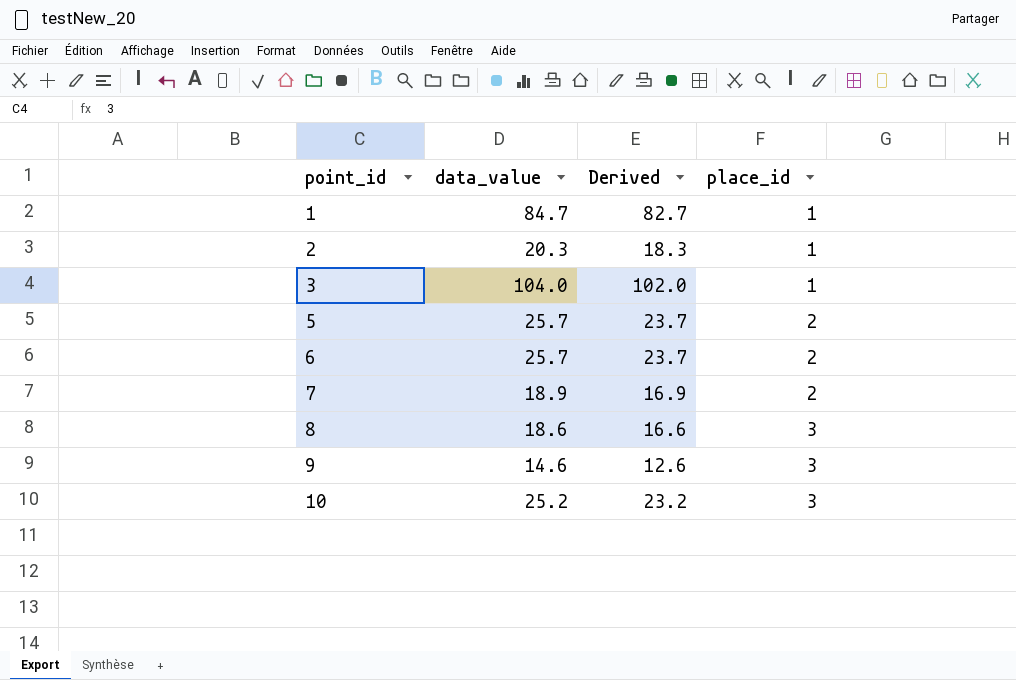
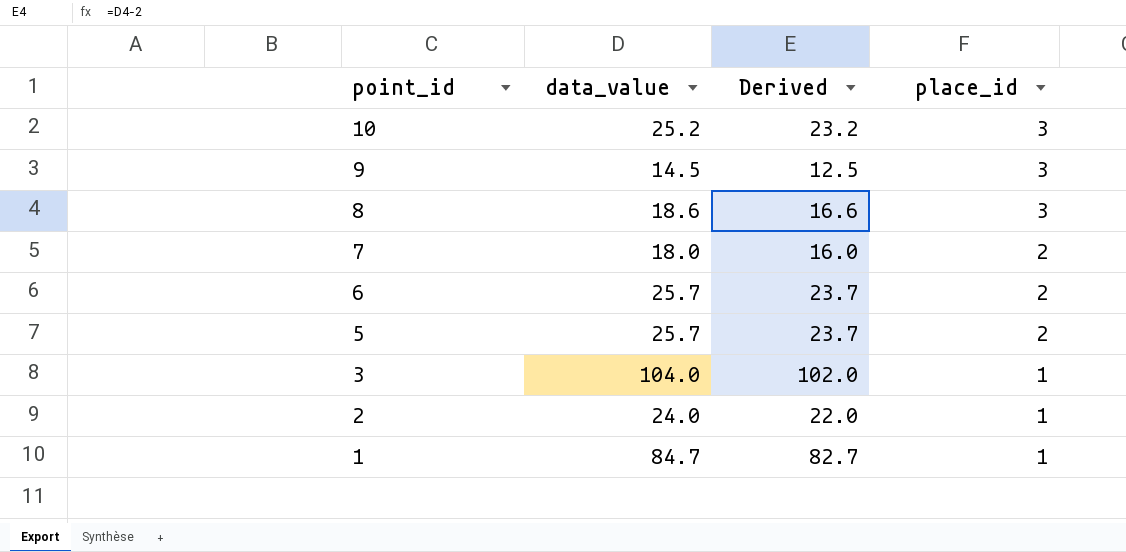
row order: point_id ascending -> point_id descending
9 | data_value: 14.6 -> 14.5
9 | Derived: 12.6 -> 12.5
7 | data_value: 18.9 -> 18.0
7 | Derived: 16.9 -> 16.0
2 | data_value: 20.3 -> 24.0
2 | Derived: 18.3 -> 22.0

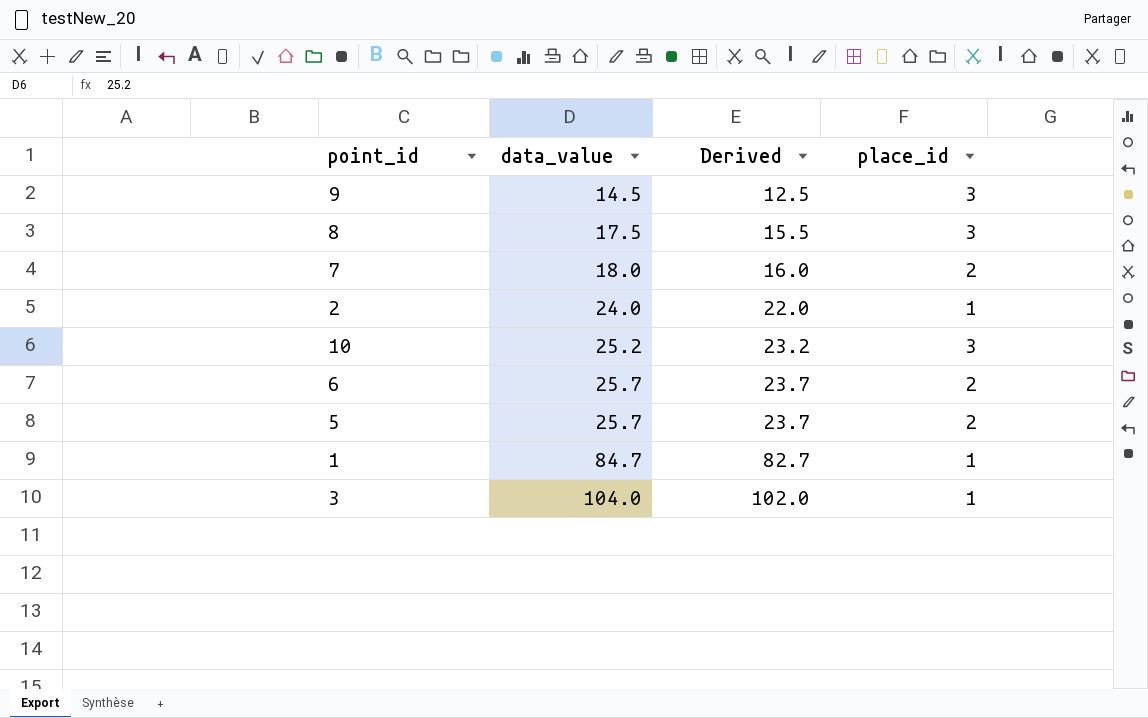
row order: point_id descending -> data_value ascending
8 | data_value: 18.6 -> 17.5
8 | Derived: 16.6 -> 15.5

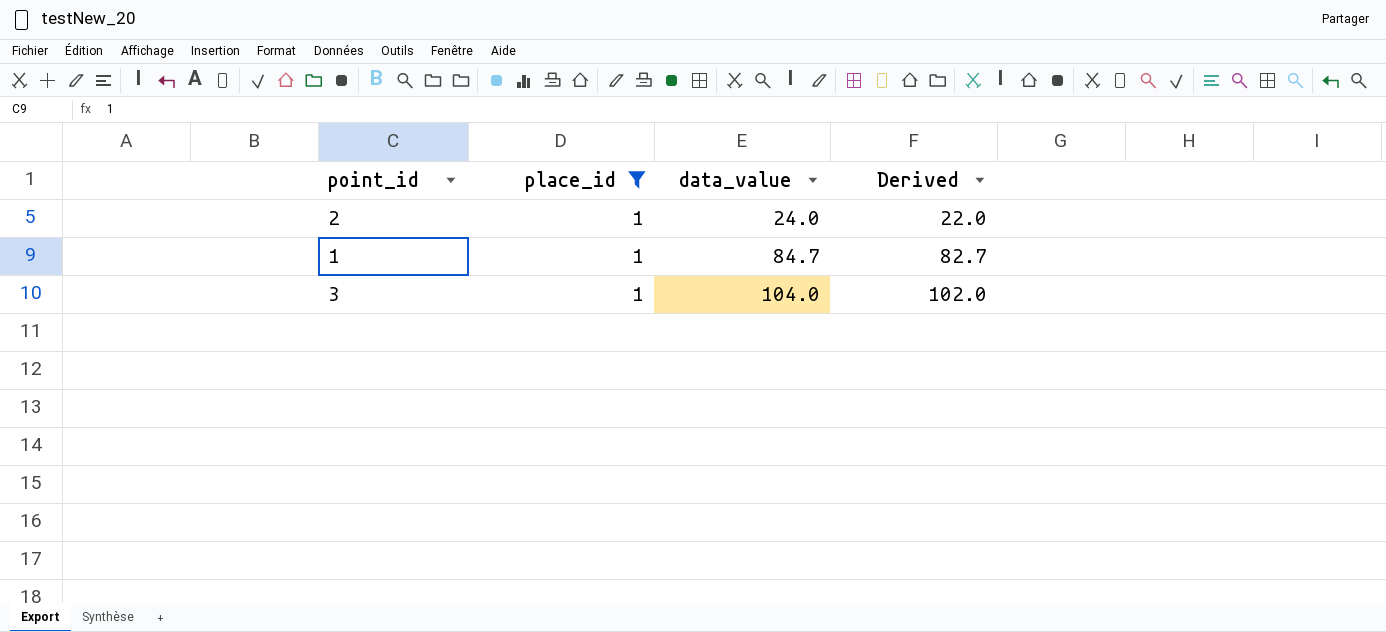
filter: none -> place_id = 1
column place_id | position: 4 -> 2

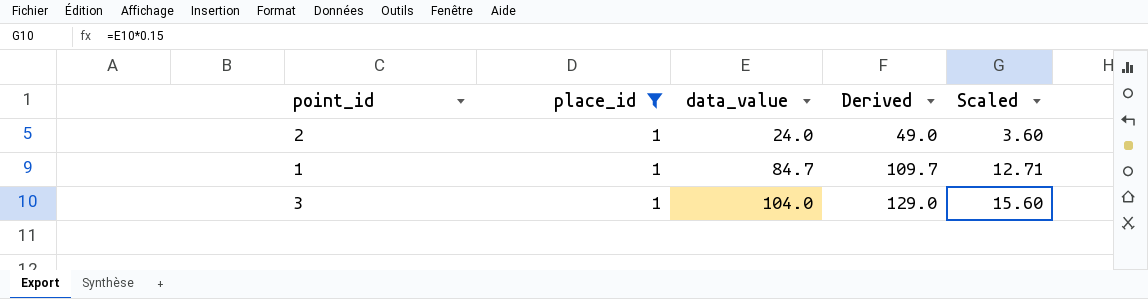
column Derived | formula: [data_value] - 2 -> [data_value] + 25
column Scaled | formula: none -> [data_value] * 0.15

